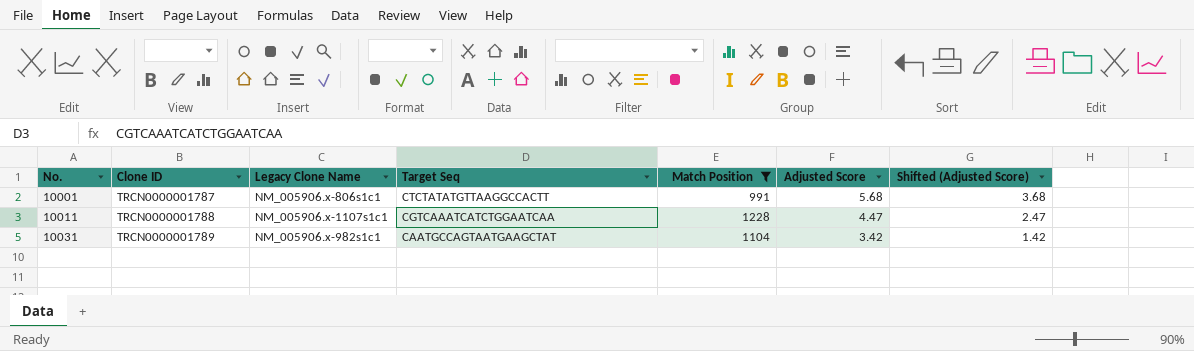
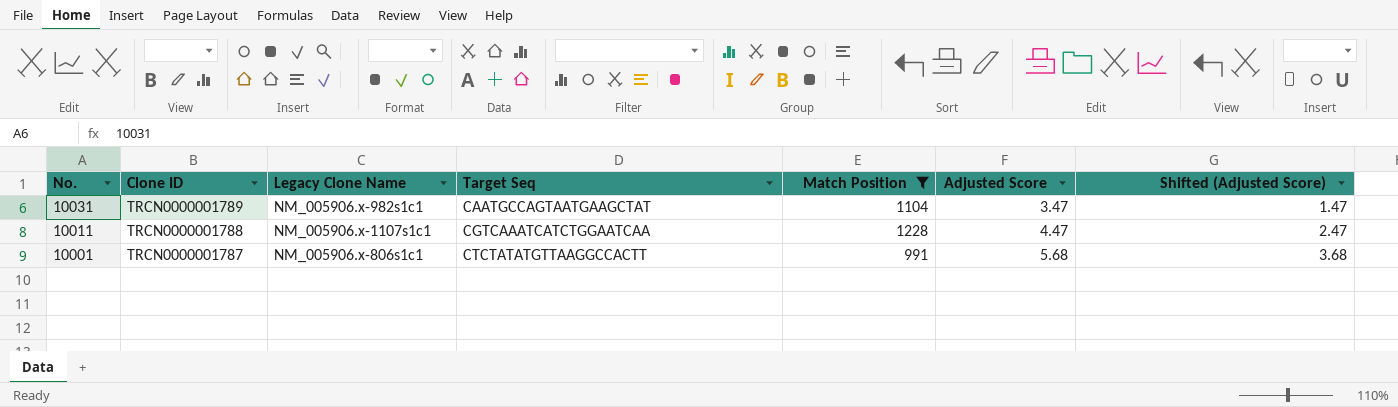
row order: No. ascending -> No. descending
10031 | Adjusted Score: 3.42 -> 3.47
10031 | Shifted (Adjusted Score): 1.42 -> 1.47

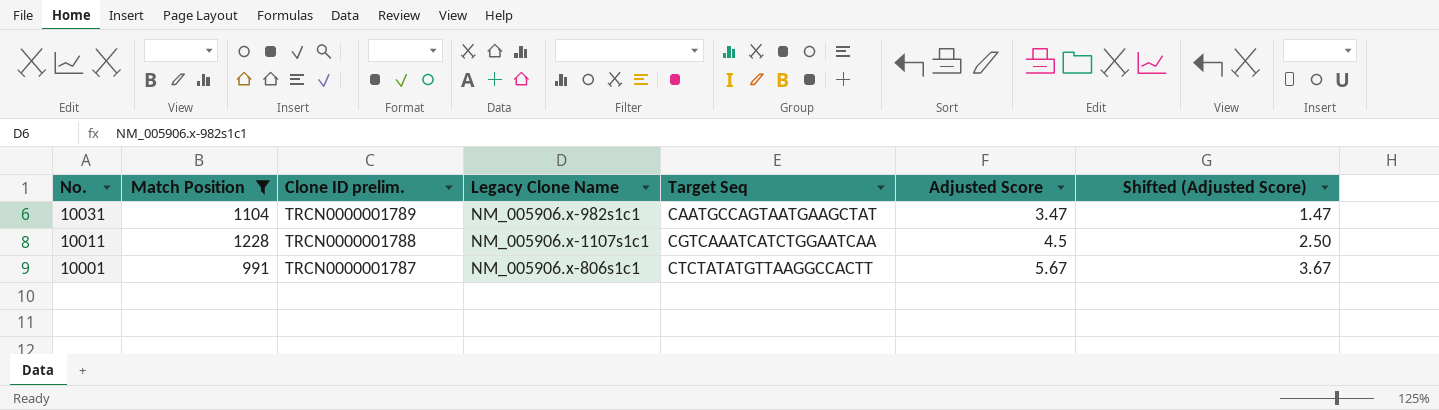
column Match Position | position: 5 -> 2
column name: Clone ID -> Clone ID prelim.
10011 | Adjusted Score: 4.47 -> 4.5
10011 | Shifted (Adjusted Score): 2.47 -> 2.50
10001 | Adjusted Score: 5.68 -> 5.67
10001 | Shifted (Adjusted Score): 3.68 -> 3.67

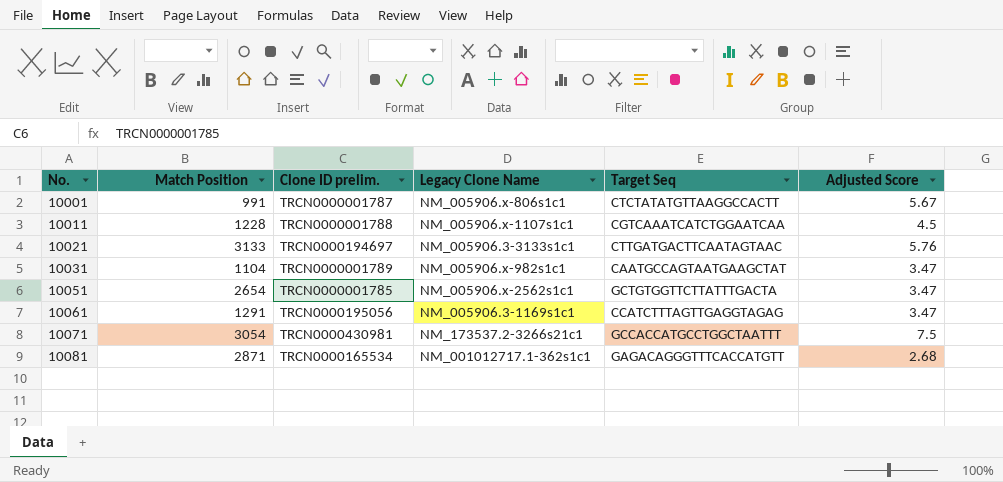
filter: Match Position <= 1228 -> none
row order: No. descending -> No. ascending
column Shifted (Adjusted Score) | formula: [Adjusted Score] - 2 -> none

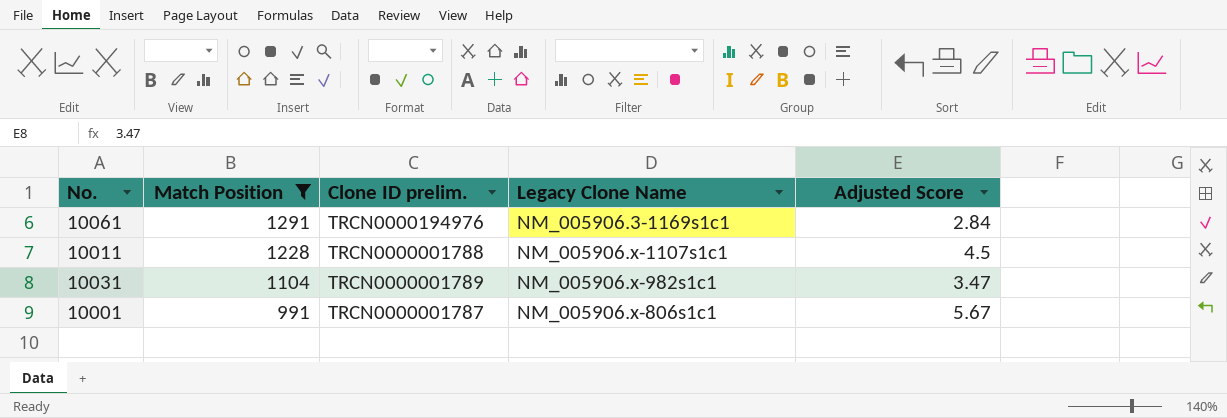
filter: none -> Match Position <= 1291
row order: No. ascending -> Match Position descending
column Target Seq | position: 5 -> none
10061 | Clone ID prelim.: TRCN0000195056 -> TRCN0000194976
10061 | Adjusted Score: 3.47 -> 2.84

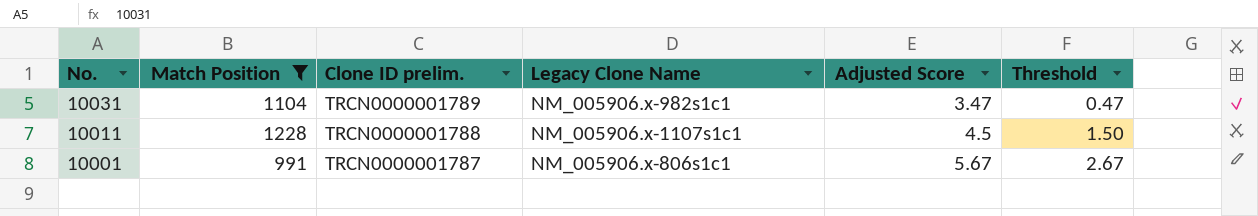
row order: Match Position descending -> No. descending
column Threshold | formula: none -> [Adjusted Score] - 3
row 10061: 1291 | TRCN0000194976 | NM_005906.3-1169s1c1 | 2.84 -> none

